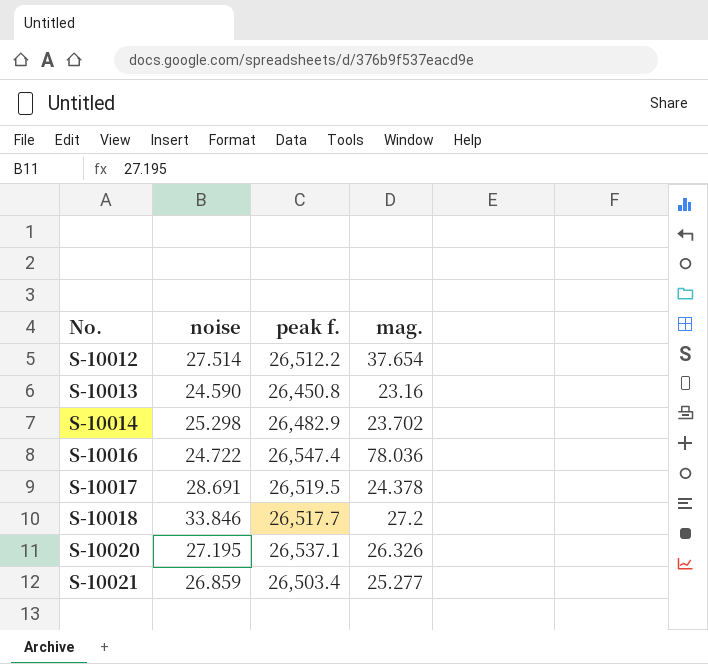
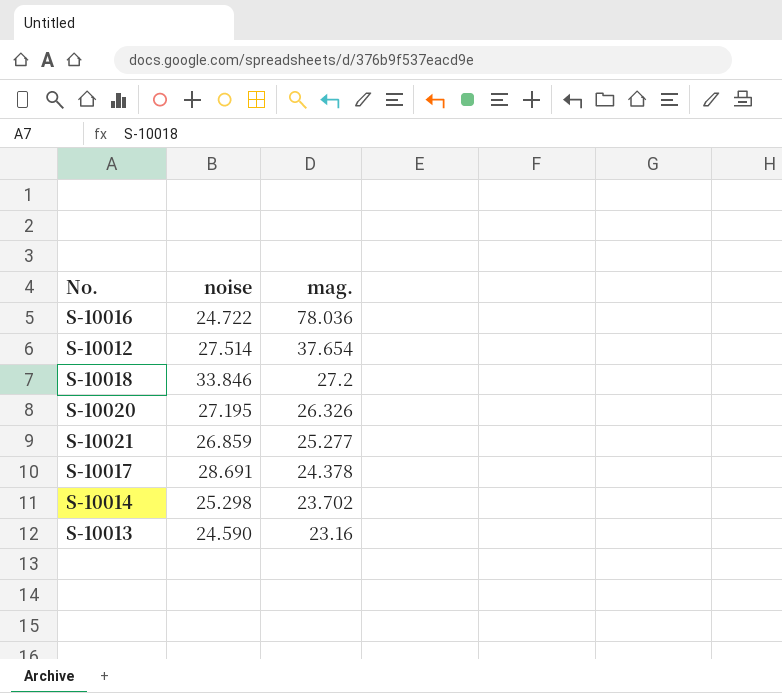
row order: No. ascending -> mag. descending
column peak f. | position: 3 -> none

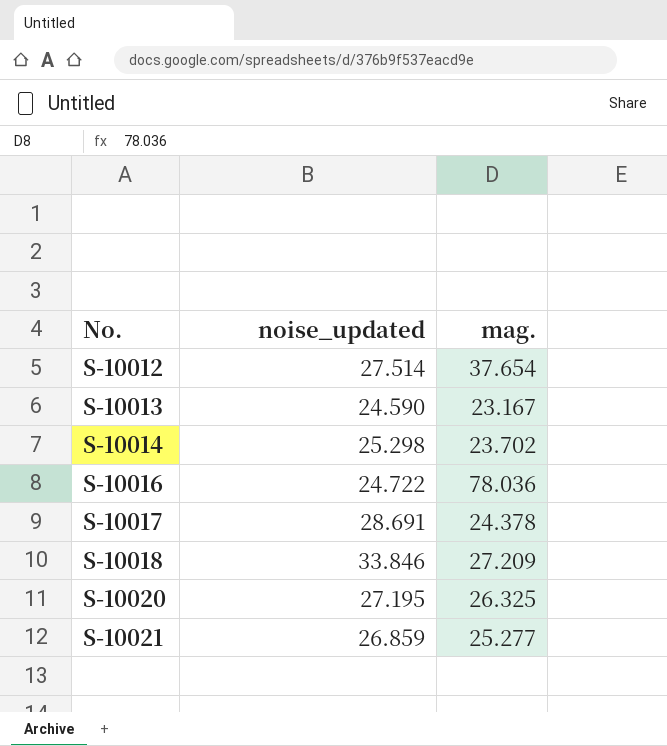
row order: mag. descending -> No. ascending
column name: noise -> noise_updated
S-10013 | mag.: 23.16 -> 23.167
S-10018 | mag.: 27.2 -> 27.209
S-10020 | mag.: 26.326 -> 26.325

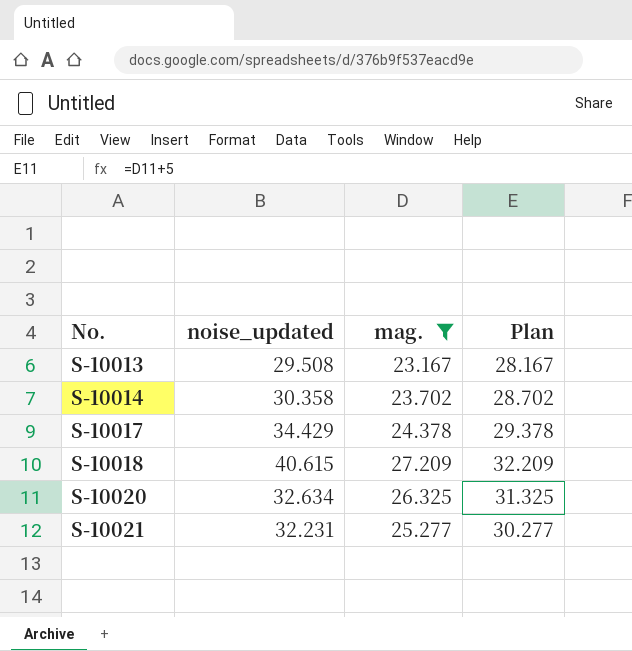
filter: none -> mag. <= 27.209
column Plan | formula: none -> [mag.] + 5
S-10013 | noise_updated: 24.590 -> 29.508
S-10014 | noise_updated: 25.298 -> 30.358
S-10017 | noise_updated: 28.691 -> 34.429
S-10018 | noise_updated: 33.846 -> 40.615
S-10020 | noise_updated: 27.195 -> 32.634
S-10021 | noise_updated: 26.859 -> 32.231

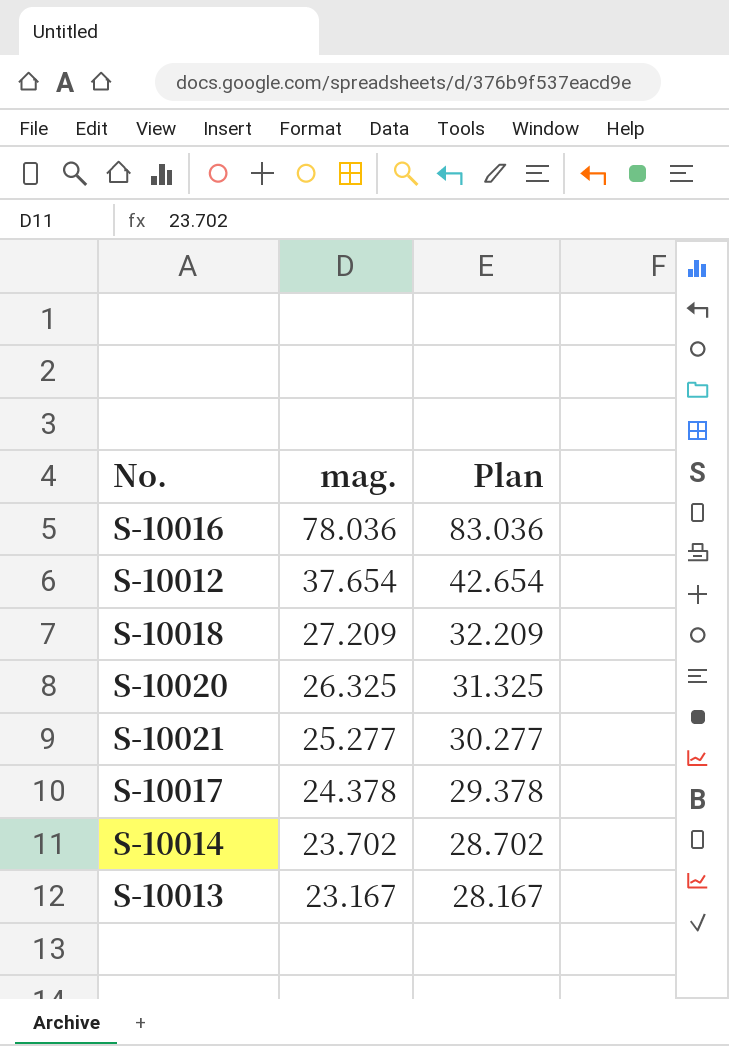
filter: mag. <= 27.209 -> none
row order: No. ascending -> mag. descending
column noise_updated | position: 2 -> none

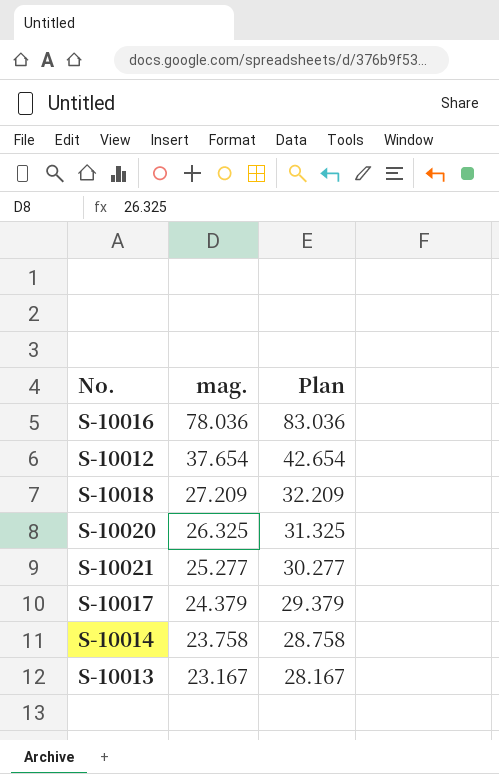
S-10017 | mag.: 24.378 -> 24.379
S-10017 | Plan: 29.378 -> 29.379
S-10014 | mag.: 23.702 -> 23.758
S-10014 | Plan: 28.702 -> 28.758

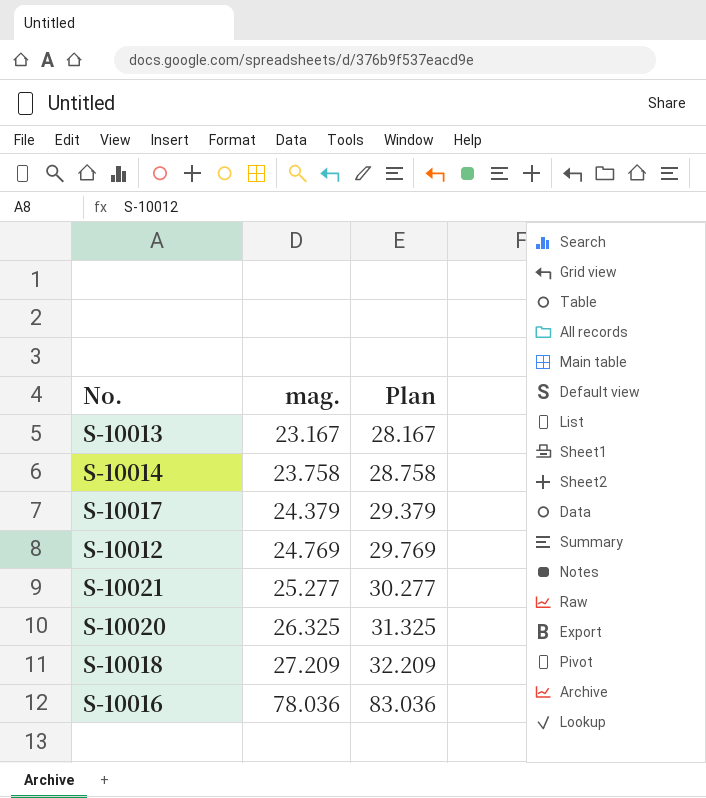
row order: mag. descending -> mag. ascending
S-10012 | mag.: 37.654 -> 24.769
S-10012 | Plan: 42.654 -> 29.769

